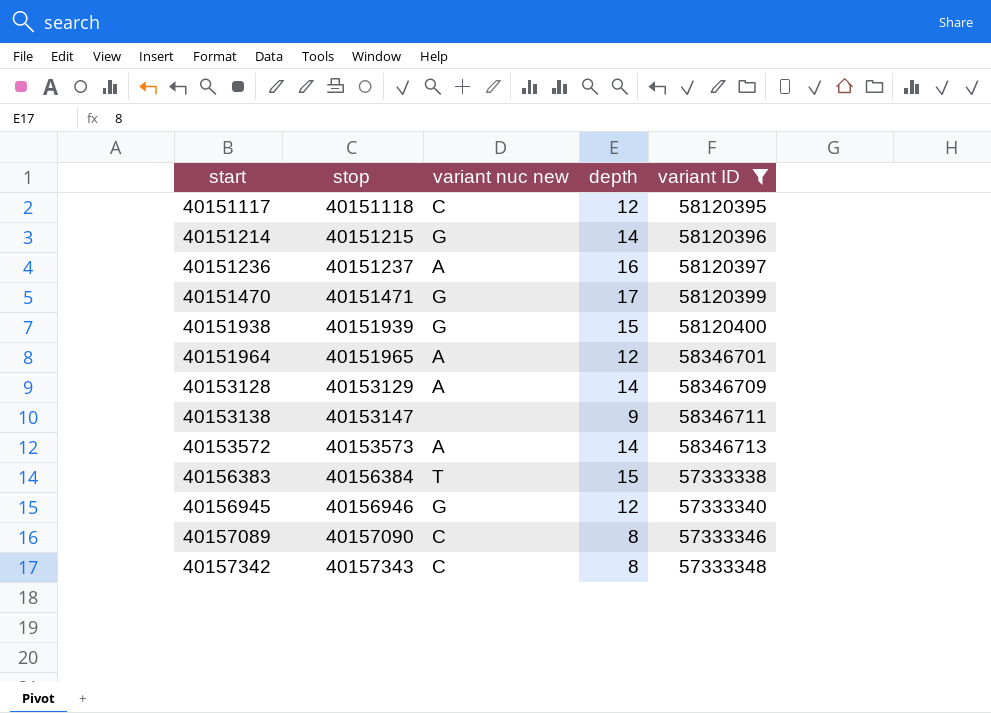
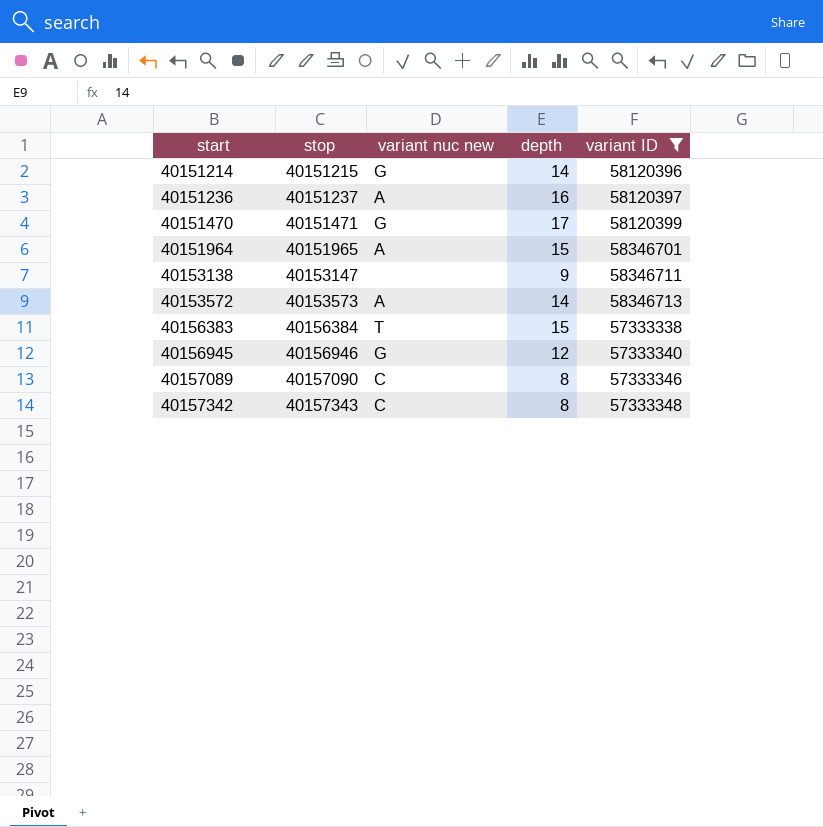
row 40151117: 40151118 | C | 12 | 58120395 -> none
row 40151938: 40151939 | G | 15 | 58120400 -> none
row 40153128: 40153129 | A | 14 | 58346709 -> none
40151964 | depth: 12 -> 15

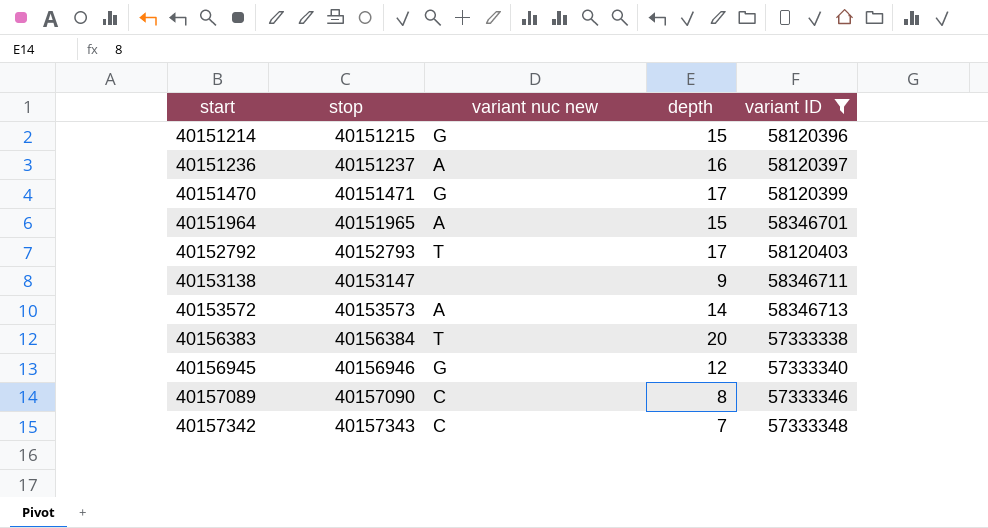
40151214 | depth: 14 -> 15
row 40152792: none -> 40152793 | T | 17 | 58120403
40156383 | depth: 15 -> 20
40157342 | depth: 8 -> 7

